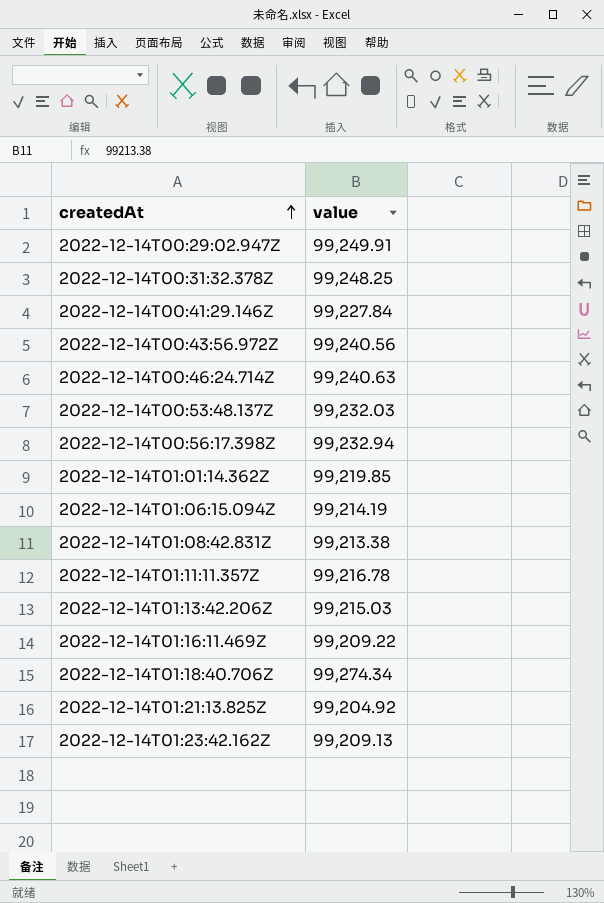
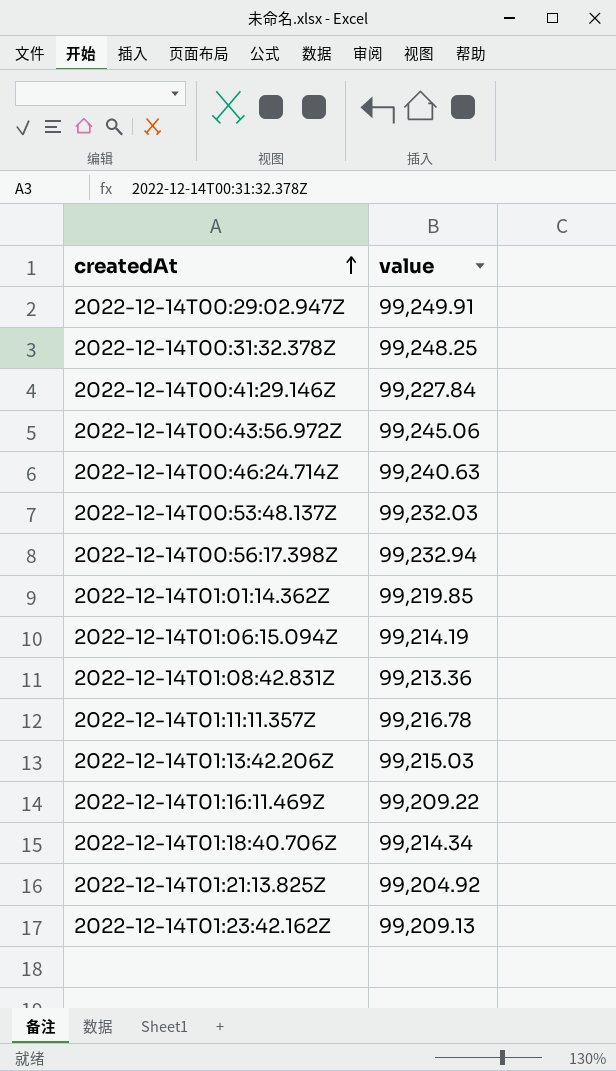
2022-12-14T00:43:56.972Z | value: 99,240.56 -> 99,245.06
2022-12-14T01:08:42.831Z | value: 99,213.38 -> 99,213.36
2022-12-14T01:18:40.706Z | value: 99,274.34 -> 99,214.34

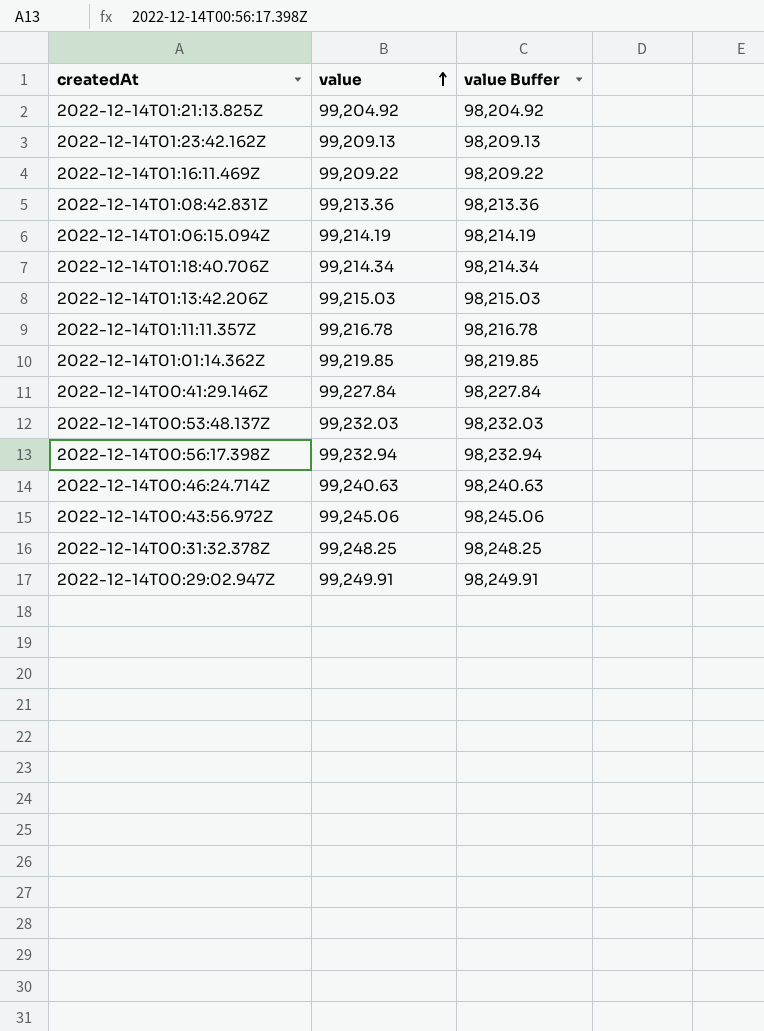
row order: createdAt ascending -> value ascending
column value Buffer | formula: none -> [value] - 1000

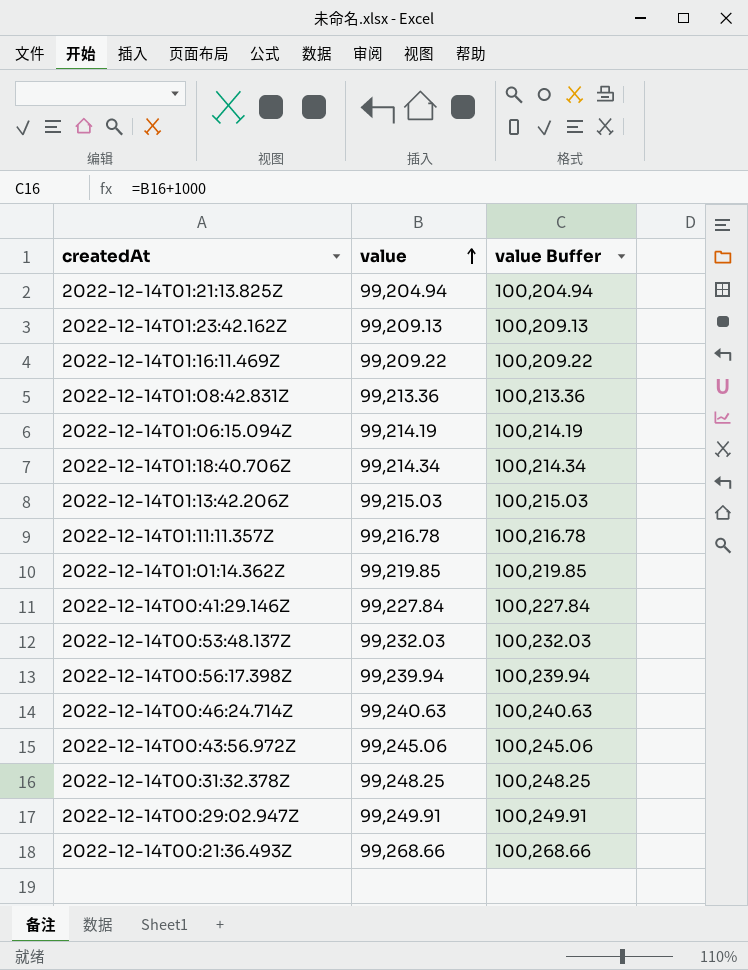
column value Buffer | formula: [value] - 1000 -> [value] + 1000
2022-12-14T01:21:13.825Z | value: 99,204.92 -> 99,204.94
2022-12-14T00:56:17.398Z | value: 99,232.94 -> 99,239.94
row 2022-12-14T00:21:36.493Z: none -> 99,268.66 | 100,268.66

